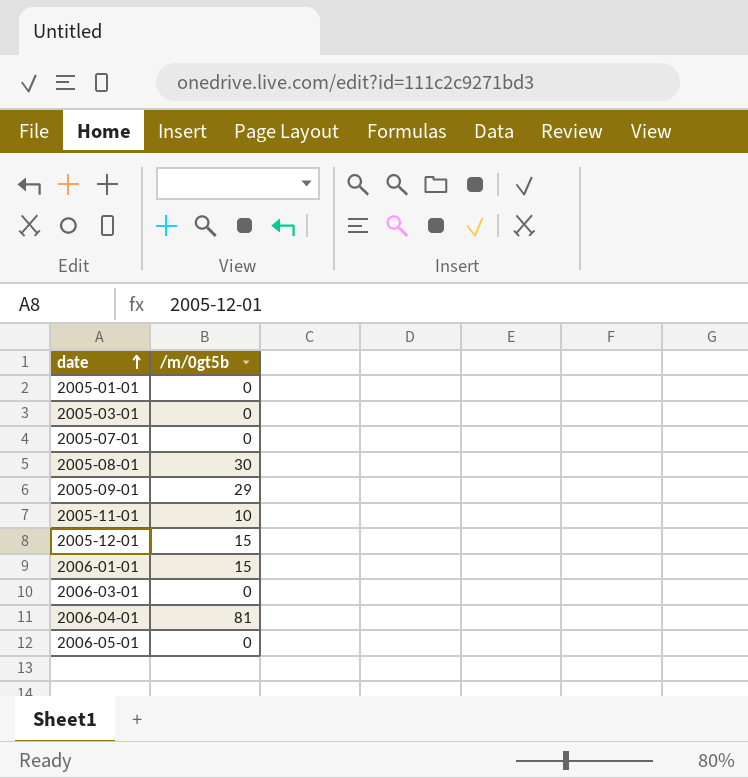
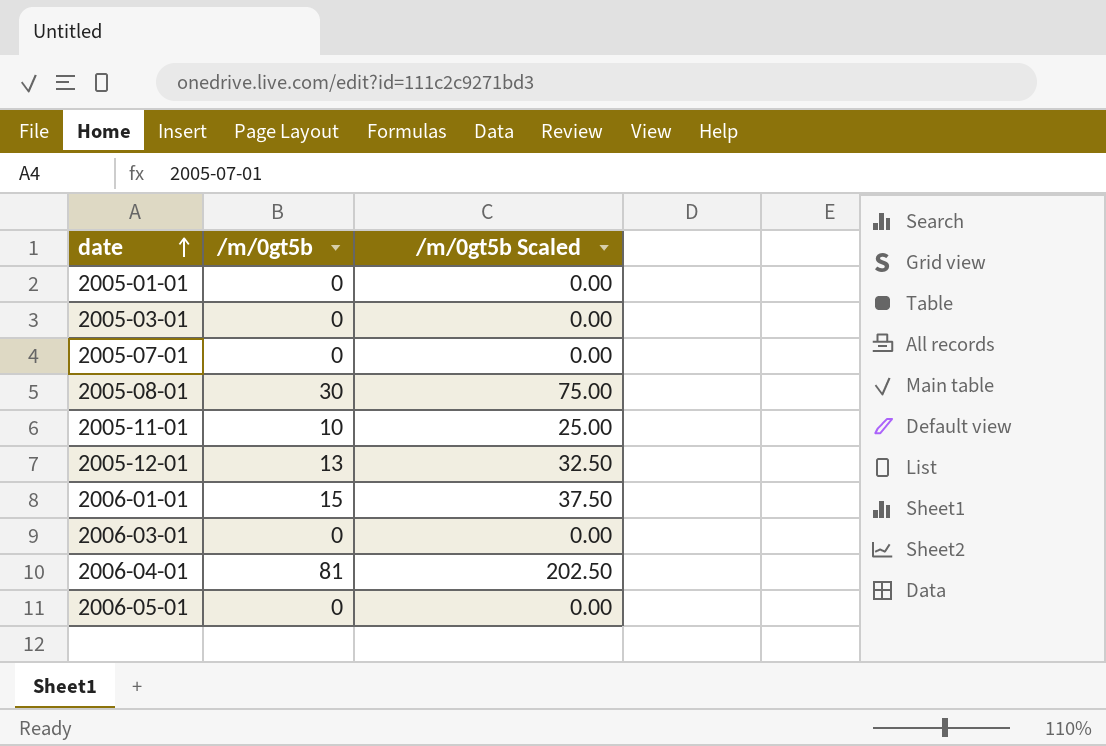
column /m/0gt5b Scaled | formula: none -> [/m/0gt5b] * 2.5
row 2005-09-01: 29 -> none
2005-12-01 | /m/0gt5b: 15 -> 13

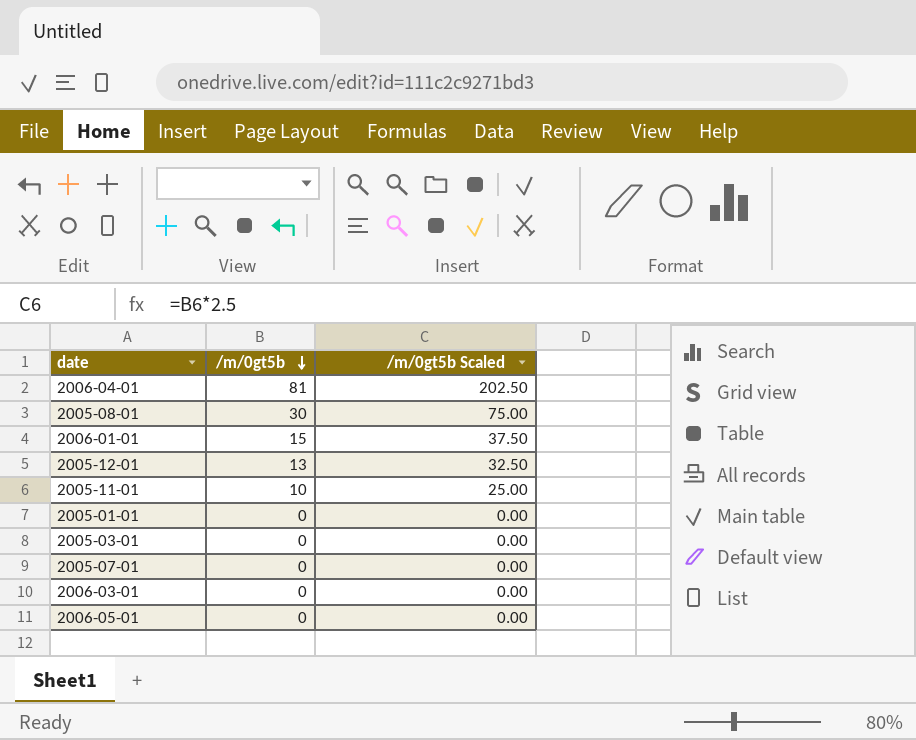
row order: date ascending -> /m/0gt5b descending

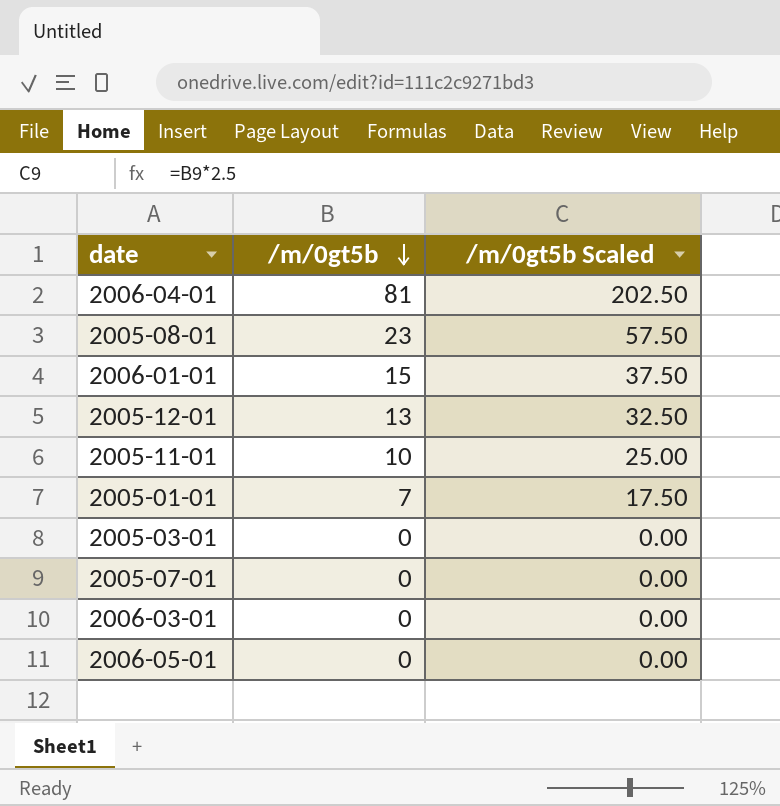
2005-08-01 | /m/0gt5b: 30 -> 23
2005-08-01 | /m/0gt5b Scaled: 75.00 -> 57.50
2005-01-01 | /m/0gt5b: 0 -> 7
2005-01-01 | /m/0gt5b Scaled: 0.00 -> 17.50

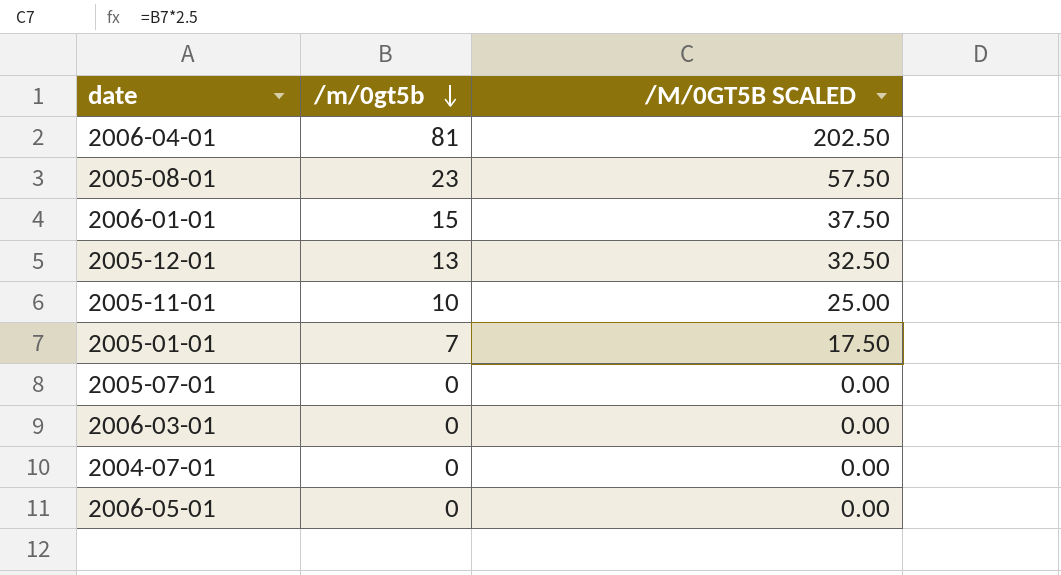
column name: /m/0gt5b Scaled -> /M/0GT5B SCALED
row 2005-03-01: 0 | 0.00 -> none
row 2004-07-01: none -> 0 | 0.00

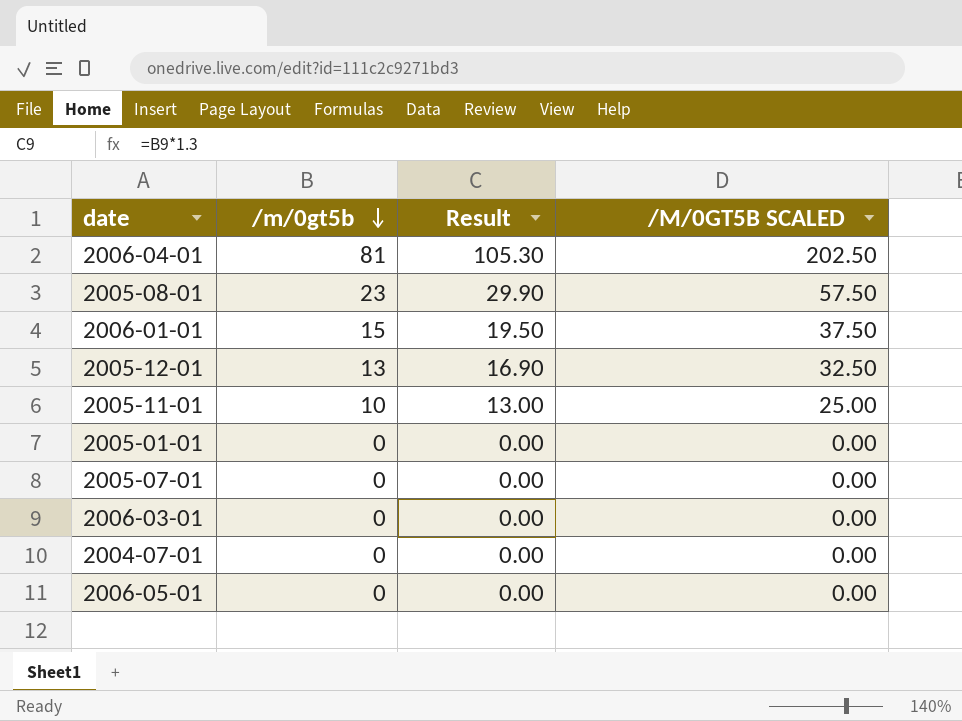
column Result | formula: none -> [/m/0gt5b] * 1.3
2005-01-01 | /m/0gt5b: 7 -> 0
2005-01-01 | /M/0GT5B SCALED: 17.50 -> 0.00

